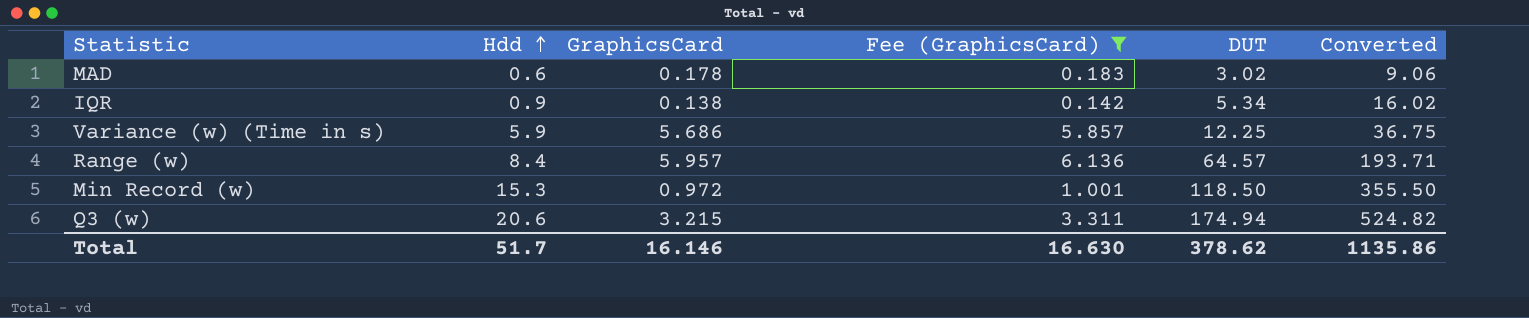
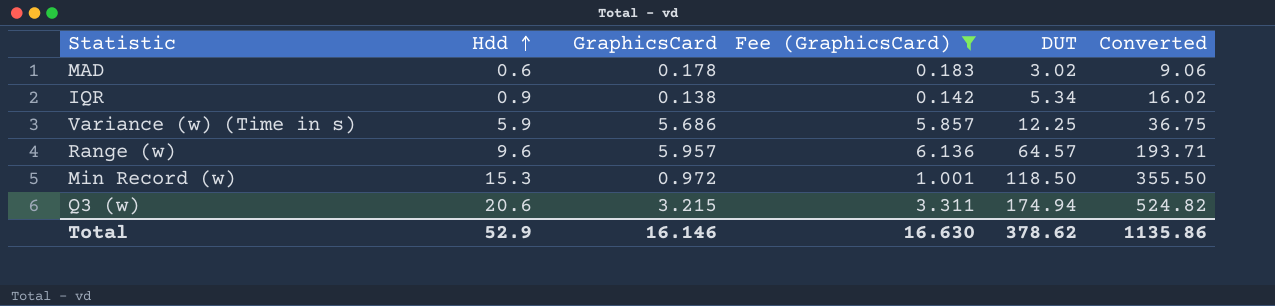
Range (w) | Hdd: 8.4 -> 9.6
Total | Hdd: 51.7 -> 52.9

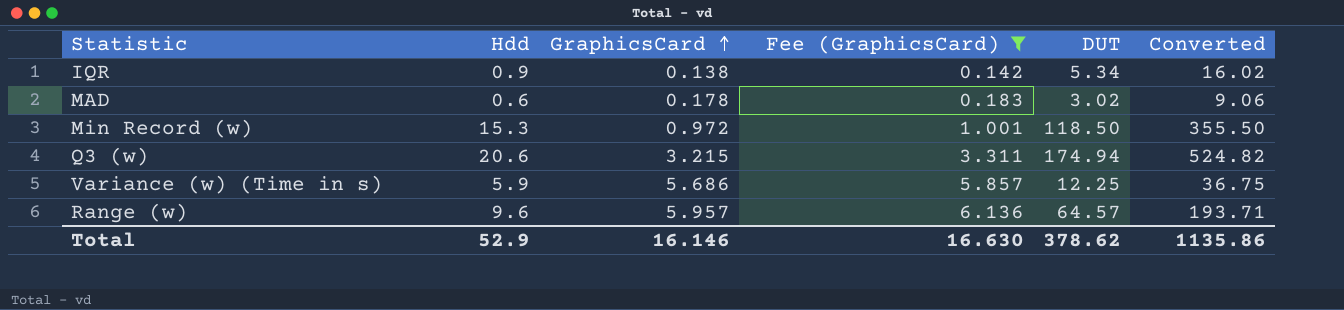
row order: Hdd ascending -> GraphicsCard ascending

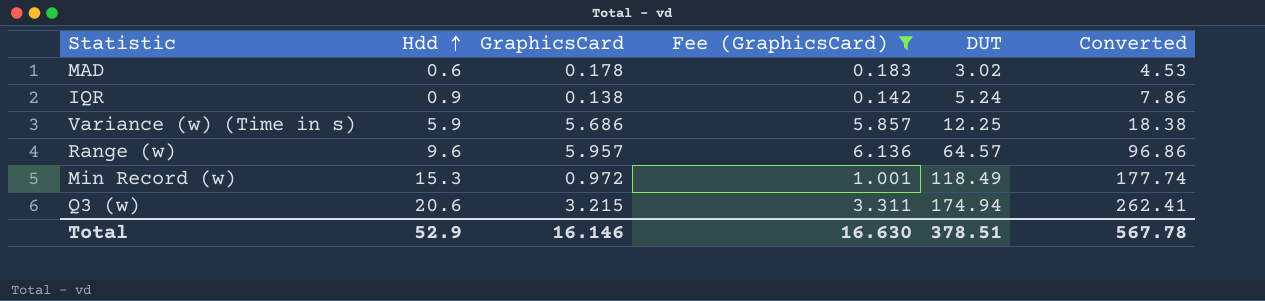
row order: GraphicsCard ascending -> Hdd ascending
column Converted | formula: [DUT] * 3 -> [DUT] * 1.5
IQR | DUT: 5.34 -> 5.24
Min Record (w) | DUT: 118.50 -> 118.49
Total | DUT: 378.62 -> 378.51
Total | Converted: 1135.86 -> 567.78

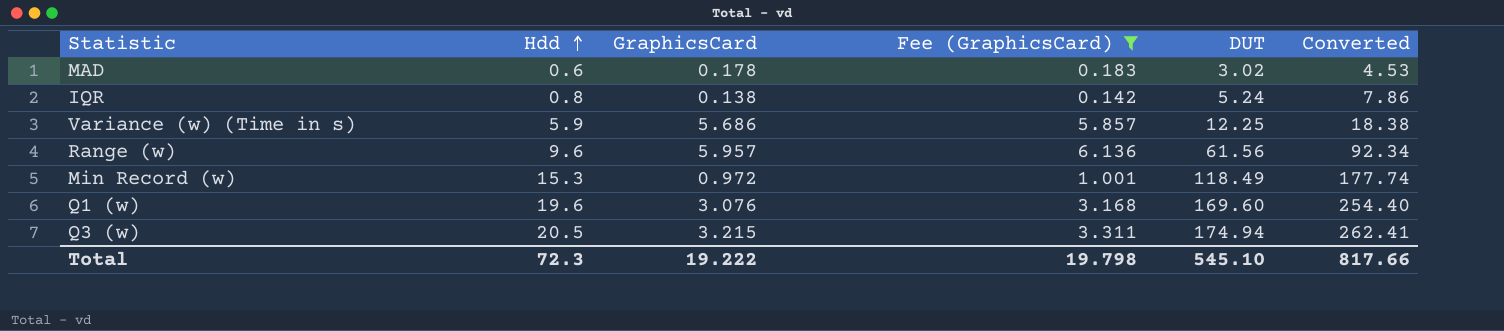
IQR | Hdd: 0.9 -> 0.8
Range (w) | DUT: 64.57 -> 61.56
Range (w) | Converted: 96.86 -> 92.34
row Q1 (w): none -> 19.6 | 3.076 | 3.168 | 169.60 | 254.40
Q3 (w) | Hdd: 20.6 -> 20.5
Total | Hdd: 52.9 -> 72.3
Total | GraphicsCard: 16.146 -> 19.222
Total | Fee (GraphicsCard): 16.630 -> 19.798
Total | DUT: 378.51 -> 545.10
Total | Converted: 567.78 -> 817.66

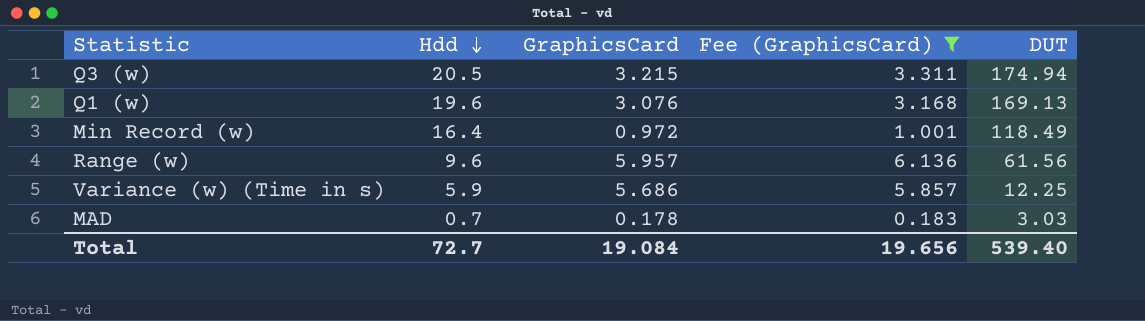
row order: Hdd ascending -> Hdd descending
column Converted | formula: [DUT] * 1.5 -> none
row IQR: 0.8 | 0.138 | 0.142 | 5.24 | 7.86 -> none
Q1 (w) | DUT: 169.60 -> 169.13
Min Record (w) | Hdd: 15.3 -> 16.4
MAD | Hdd: 0.6 -> 0.7
MAD | DUT: 3.02 -> 3.03
Total | Hdd: 72.3 -> 72.7
Total | GraphicsCard: 19.222 -> 19.084
Total | Fee (GraphicsCard): 19.798 -> 19.656
Total | DUT: 545.10 -> 539.40

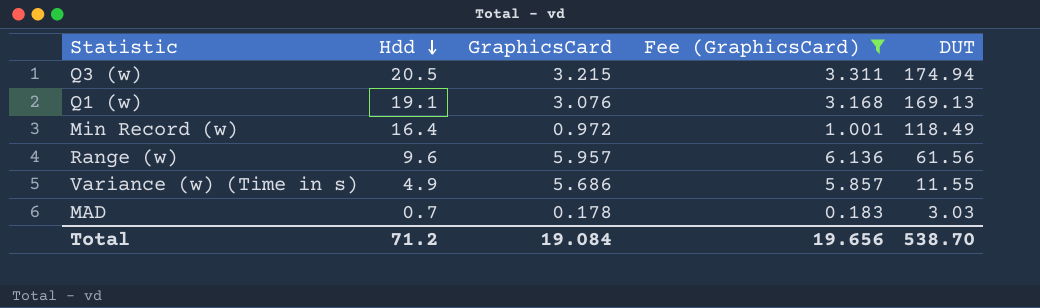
Q1 (w) | Hdd: 19.6 -> 19.1
Variance (w) (Time in s) | Hdd: 5.9 -> 4.9
Variance (w) (Time in s) | DUT: 12.25 -> 11.55
Total | Hdd: 72.7 -> 71.2
Total | DUT: 539.40 -> 538.70

